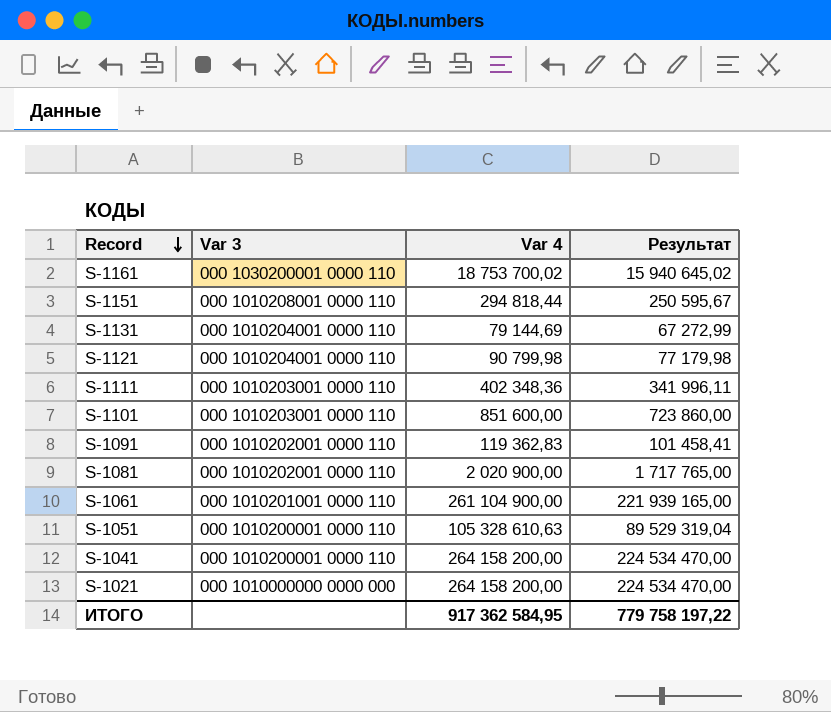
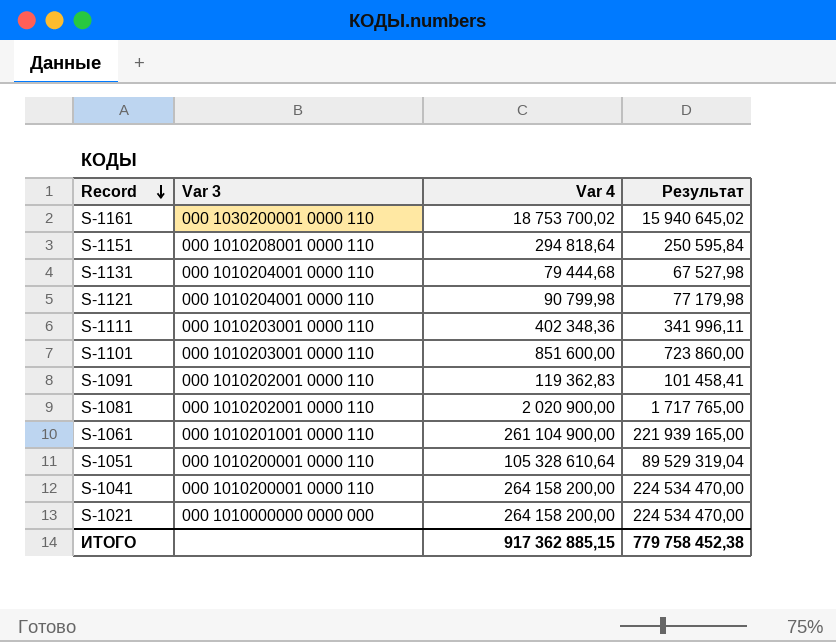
S-1151 | Var 4: 294 818,44 -> 294 818,64
S-1151 | Результат: 250 595,67 -> 250 595,84
S-1131 | Var 4: 79 144,69 -> 79 444,68
S-1131 | Результат: 67 272,99 -> 67 527,98
S-1051 | Var 4: 105 328 610,63 -> 105 328 610,64
ИТОГО | Var 4: 917 362 584,95 -> 917 362 885,15
ИТОГО | Результат: 779 758 197,22 -> 779 758 452,38

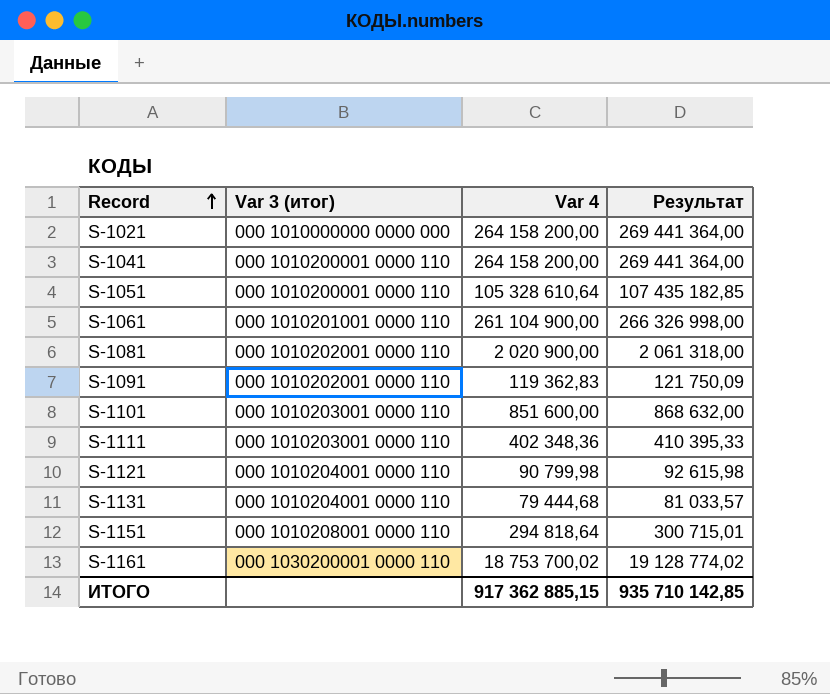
row order: Record descending -> Record ascending
column name: Var 3 -> Var 3 (итог)
column Результат | formula: [Var 4] * 0,85 -> [Var 4] * 1,02
ИТОГО | Результат: 779 758 452,38 -> 935 710 142,85

